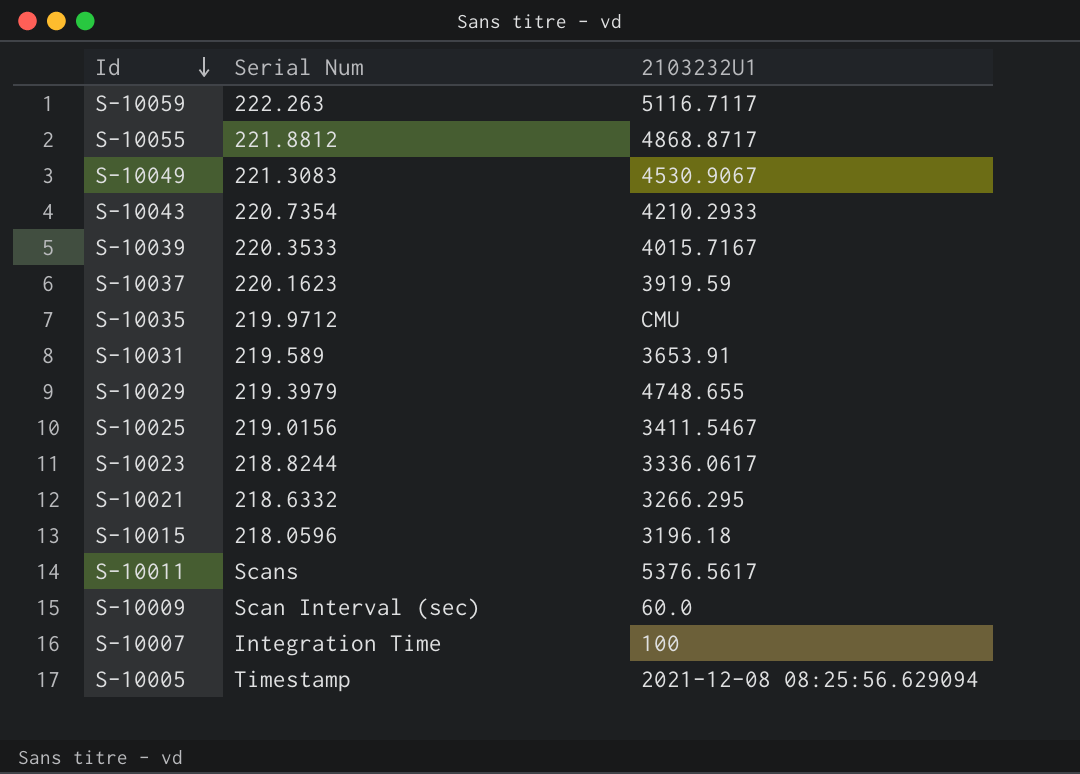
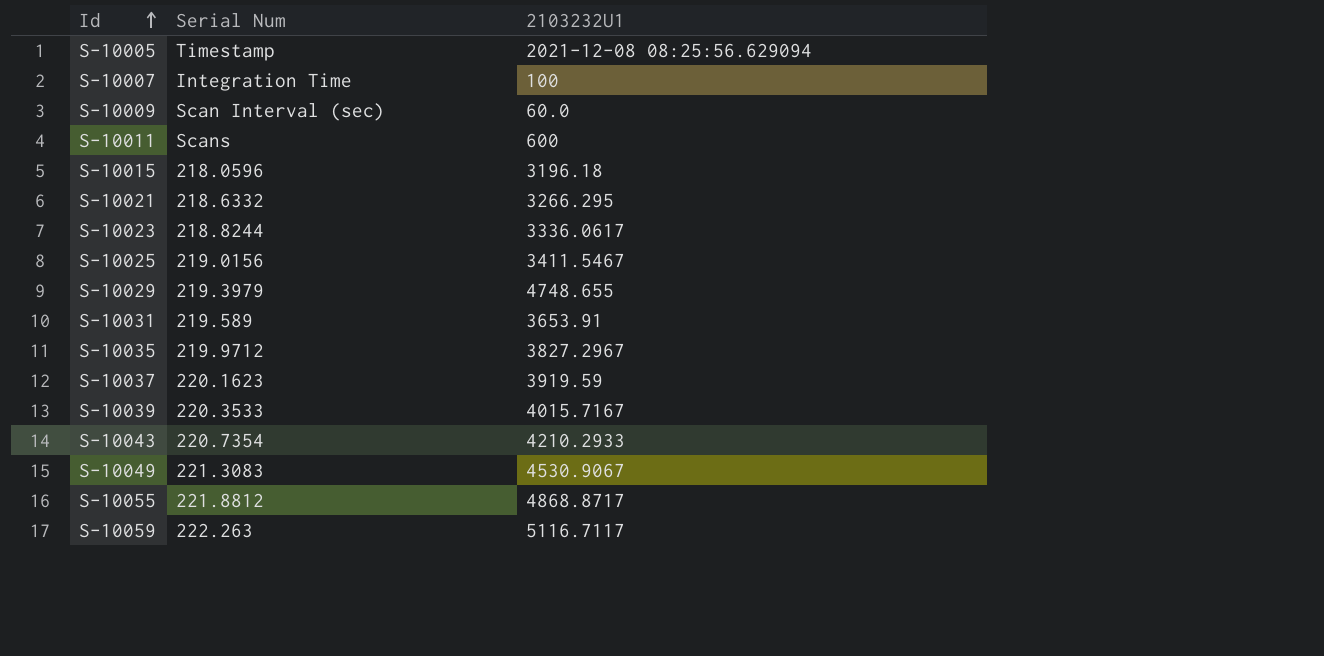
row order: Id descending -> Id ascending
S-10011 | 2103232U1: 5376.5617 -> 600
S-10035 | 2103232U1: CMU -> 3827.2967

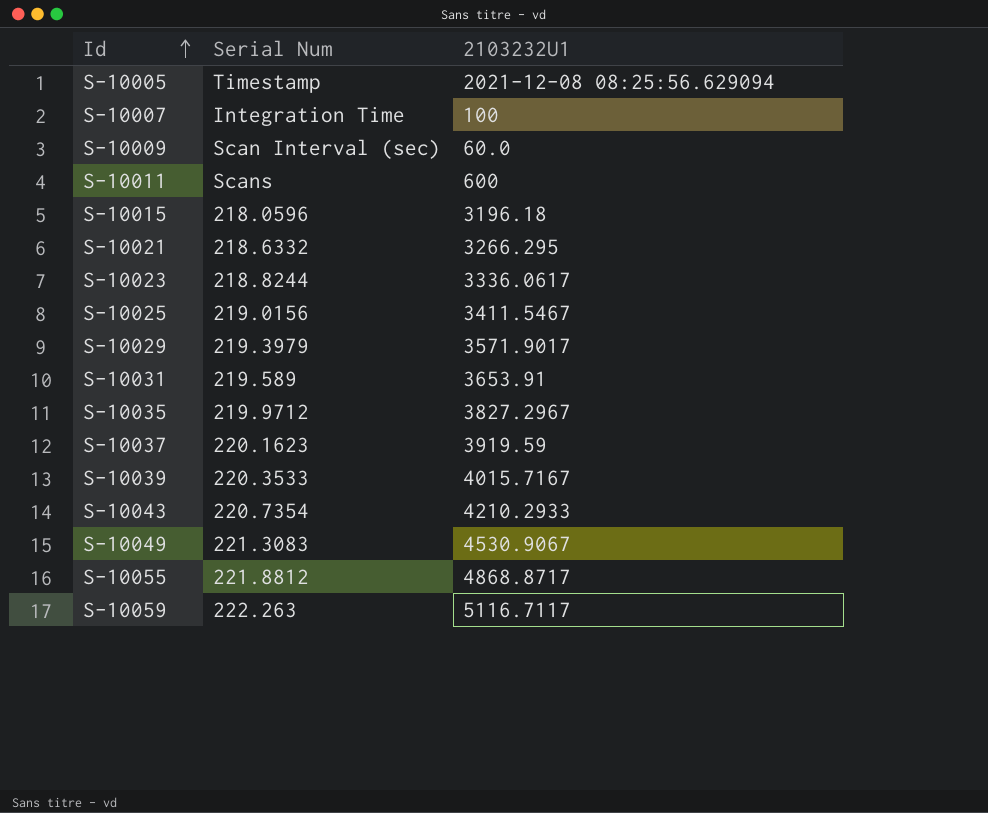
S-10029 | 2103232U1: 4748.655 -> 3571.9017

